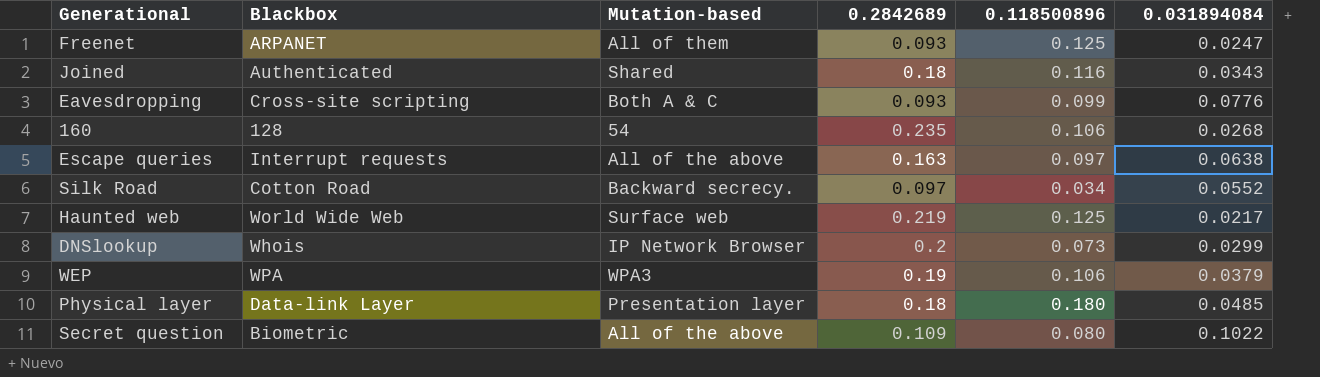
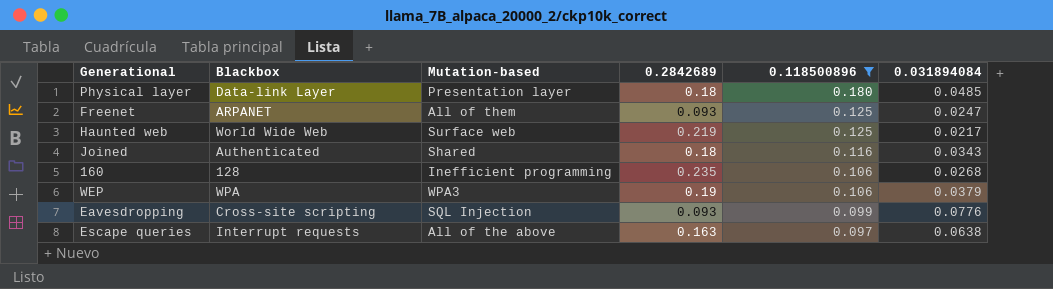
filter: none -> 0.118500896 >= 0.097
row order: none -> 0.118500896 descending
160 | Mutation-based: 54 -> Inefficient programming
Eavesdropping | Mutation-based: Both A & C -> SQL Injection

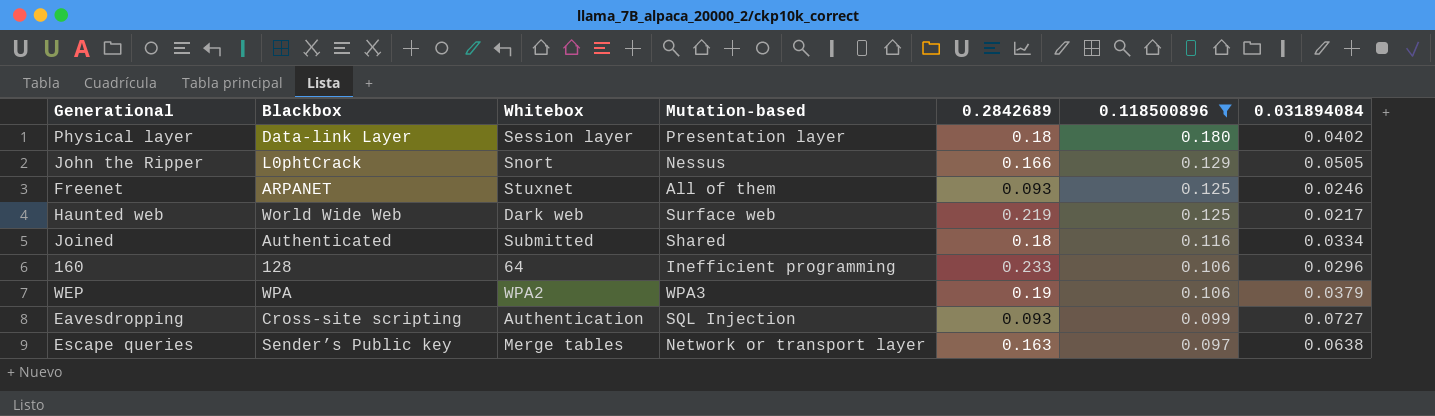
column Whitebox | position: none -> 3
Physical layer | 0.031894084: 0.0485 -> 0.0402
row John the Ripper: none -> L0phtCrack | Snort | Nessus | 0.166 | 0.129 | 0.0505
Freenet | 0.031894084: 0.0247 -> 0.0246
Joined | 0.031894084: 0.0343 -> 0.0334
160 | 0.2842689: 0.235 -> 0.233
160 | 0.031894084: 0.0268 -> 0.0296
Eavesdropping | 0.031894084: 0.0776 -> 0.0727
Escape queries | Blackbox: Interrupt requests -> Sender’s Public key
Escape queries | Mutation-based: All of the above -> Network or transport layer

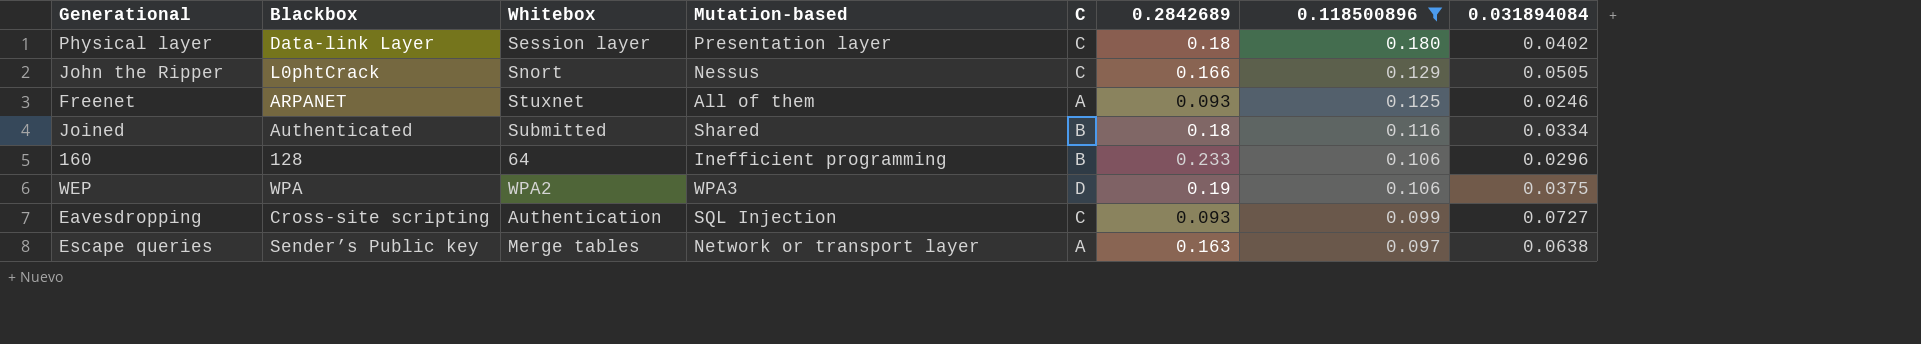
column C | position: none -> 5
row Haunted web: World Wide Web | Dark web | Surface web | 0.219 | 0.125 | 0.0217 -> none
WEP | 0.031894084: 0.0379 -> 0.0375

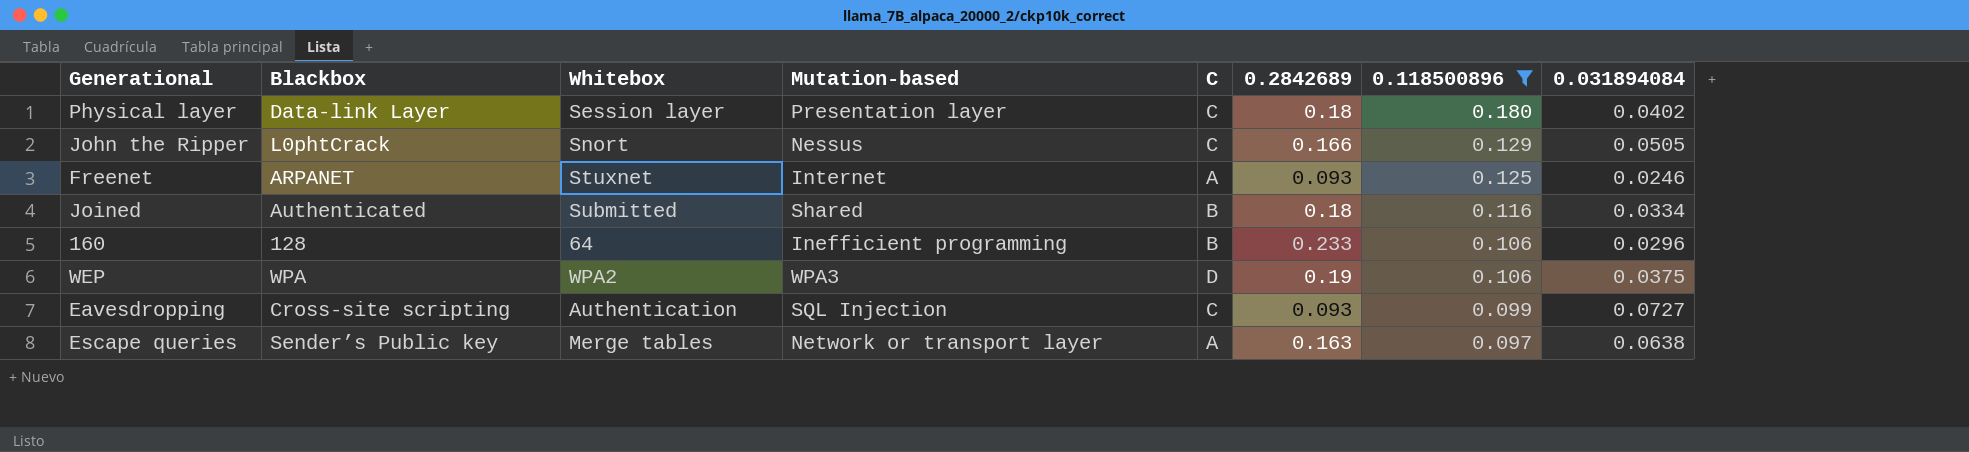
Freenet | Mutation-based: All of them -> Internet

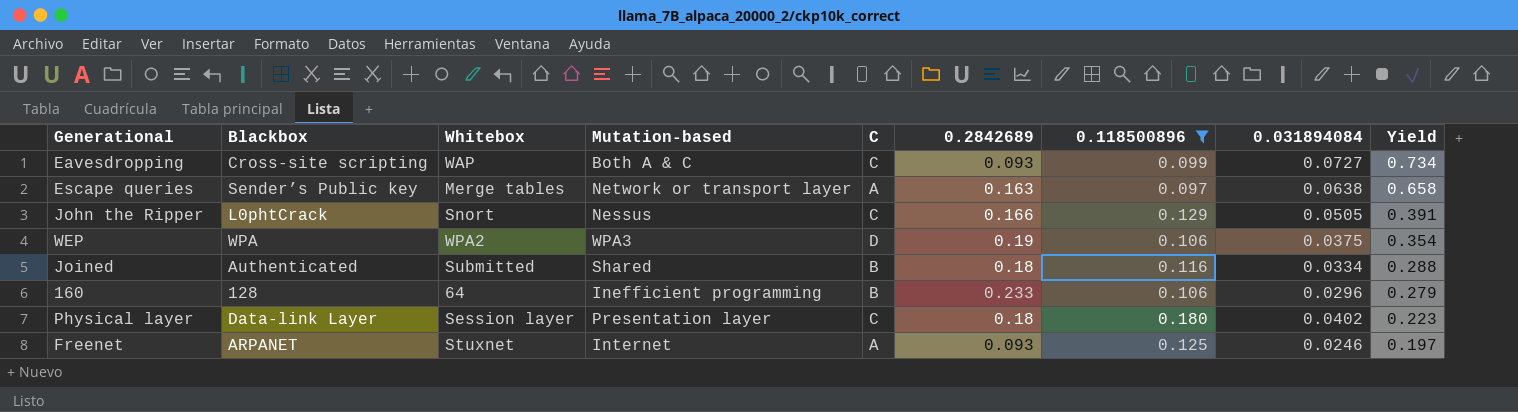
row order: 0.118500896 descending -> Yield descending
column Yield | formula: none -> [0.031894084] / [0.118500896]
Eavesdropping | Whitebox: Authentication -> WAP
Eavesdropping | Mutation-based: SQL Injection -> Both A & C

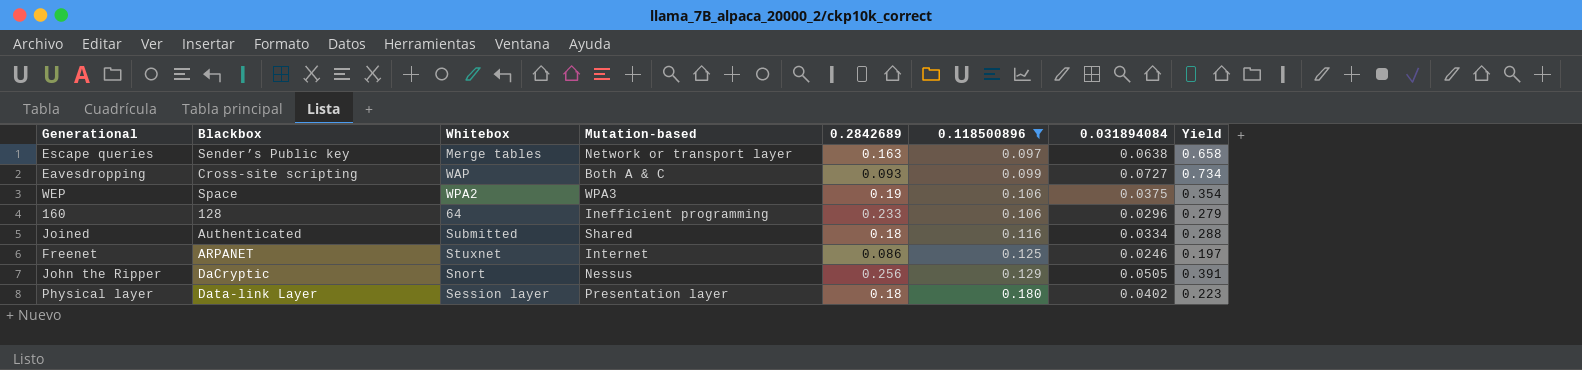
row order: Yield descending -> 0.118500896 ascending
column C | position: 5 -> none
WEP | Blackbox: WPA -> Space
Freenet | 0.2842689: 0.093 -> 0.086
John the Ripper | Blackbox: L0phtCrack -> DaCryptic
John the Ripper | 0.2842689: 0.166 -> 0.256

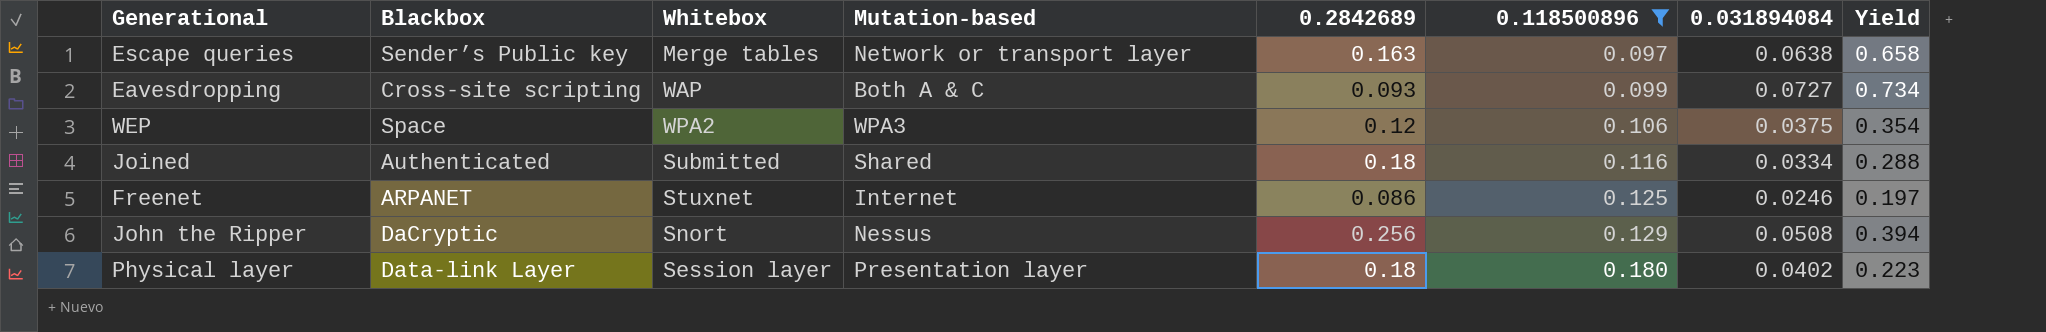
row 160: 128 | 64 | Inefficient programming | 0.233 | 0.106 | 0.0296 | 0.279 -> none
WEP | 0.2842689: 0.19 -> 0.12
John the Ripper | 0.031894084: 0.0505 -> 0.0508
John the Ripper | Yield: 0.391 -> 0.394

